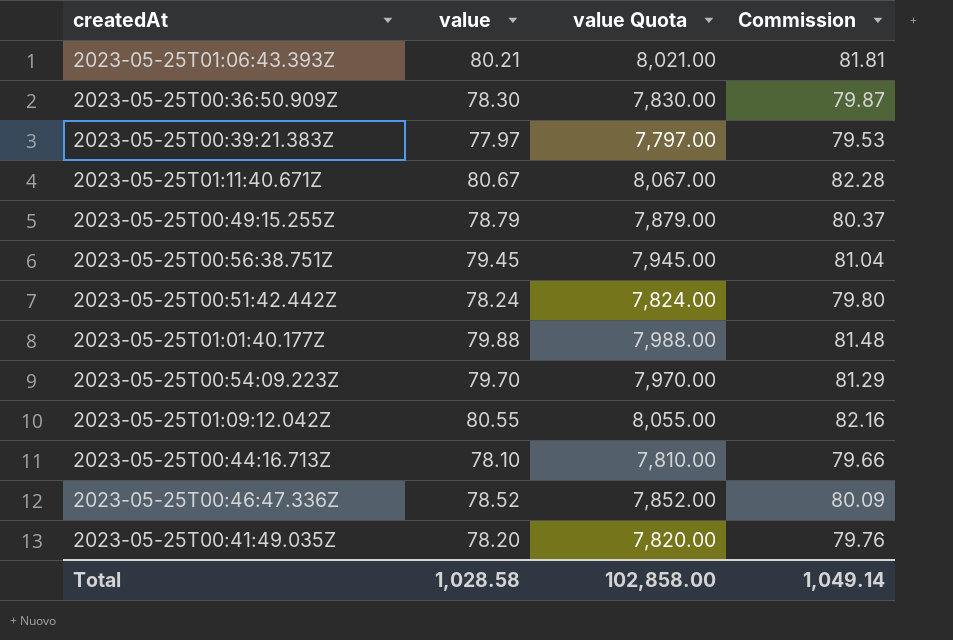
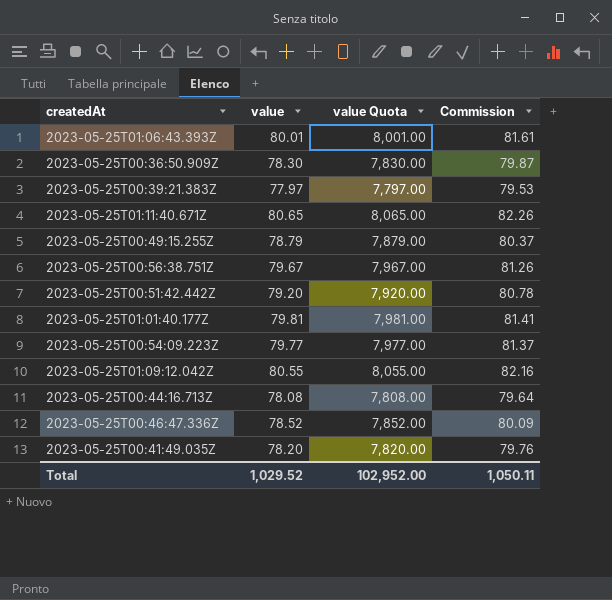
2023-05-25T01:06:43.393Z | value: 80.21 -> 80.01
2023-05-25T01:06:43.393Z | value Quota: 8,021.00 -> 8,001.00
2023-05-25T01:06:43.393Z | Commission: 81.81 -> 81.61
2023-05-25T01:11:40.671Z | value: 80.67 -> 80.65
2023-05-25T01:11:40.671Z | value Quota: 8,067.00 -> 8,065.00
2023-05-25T01:11:40.671Z | Commission: 82.28 -> 82.26
2023-05-25T00:56:38.751Z | value: 79.45 -> 79.67
2023-05-25T00:56:38.751Z | value Quota: 7,945.00 -> 7,967.00
2023-05-25T00:56:38.751Z | Commission: 81.04 -> 81.26
2023-05-25T00:51:42.442Z | value: 78.24 -> 79.20
2023-05-25T00:51:42.442Z | value Quota: 7,824.00 -> 7,920.00
2023-05-25T00:51:42.442Z | Commission: 79.80 -> 80.78
2023-05-25T01:01:40.177Z | value: 79.88 -> 79.81
2023-05-25T01:01:40.177Z | value Quota: 7,988.00 -> 7,981.00
2023-05-25T01:01:40.177Z | Commission: 81.48 -> 81.41
2023-05-25T00:54:09.223Z | value: 79.70 -> 79.77
2023-05-25T00:54:09.223Z | value Quota: 7,970.00 -> 7,977.00
2023-05-25T00:54:09.223Z | Commission: 81.29 -> 81.37
2023-05-25T00:44:16.713Z | value: 78.10 -> 78.08
2023-05-25T00:44:16.713Z | value Quota: 7,810.00 -> 7,808.00
2023-05-25T00:44:16.713Z | Commission: 79.66 -> 79.64
Total | value: 1,028.58 -> 1,029.52
Total | value Quota: 102,858.00 -> 102,952.00
Total | Commission: 1,049.14 -> 1,050.11

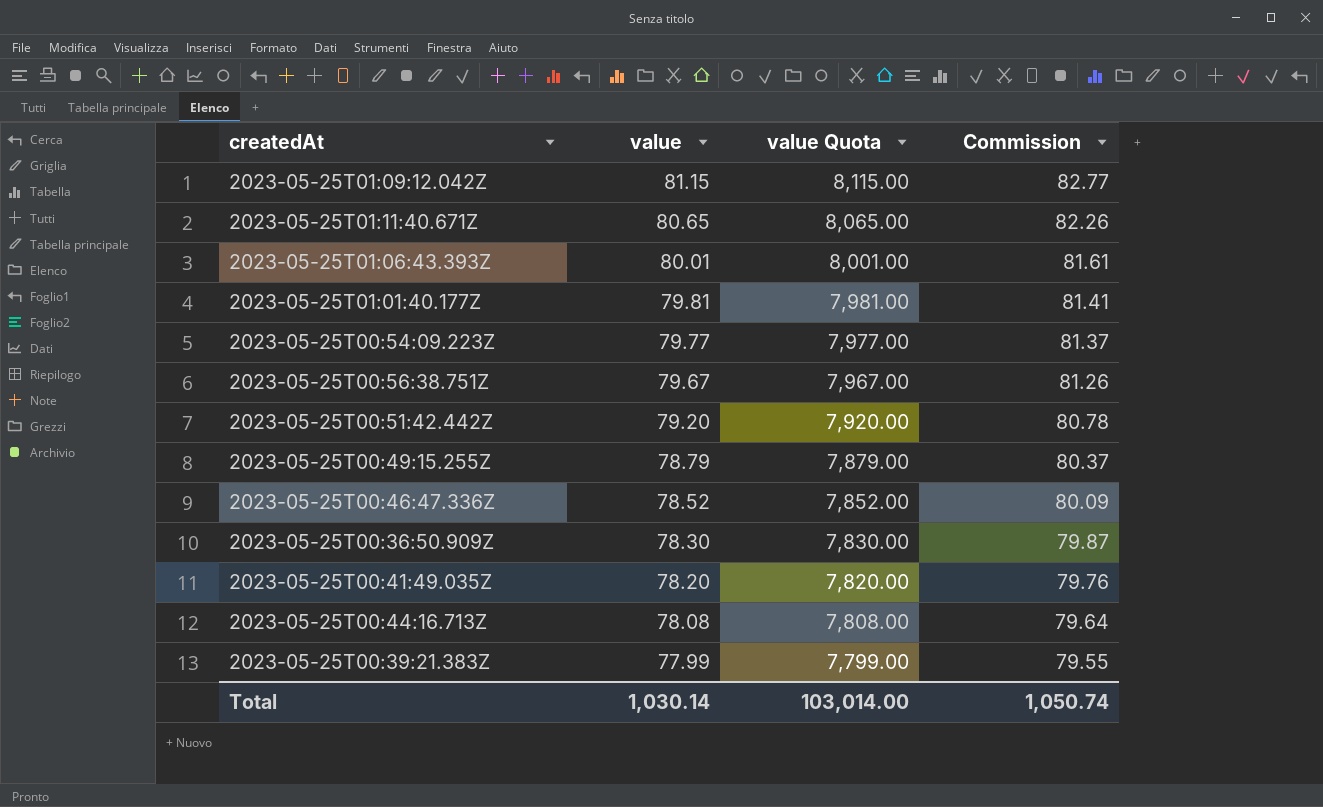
row order: none -> value descending
2023-05-25T01:09:12.042Z | value: 80.55 -> 81.15
2023-05-25T01:09:12.042Z | value Quota: 8,055.00 -> 8,115.00
2023-05-25T01:09:12.042Z | Commission: 82.16 -> 82.77
2023-05-25T00:39:21.383Z | value: 77.97 -> 77.99
2023-05-25T00:39:21.383Z | value Quota: 7,797.00 -> 7,799.00
2023-05-25T00:39:21.383Z | Commission: 79.53 -> 79.55
Total | value: 1,029.52 -> 1,030.14
Total | value Quota: 102,952.00 -> 103,014.00
Total | Commission: 1,050.11 -> 1,050.74

